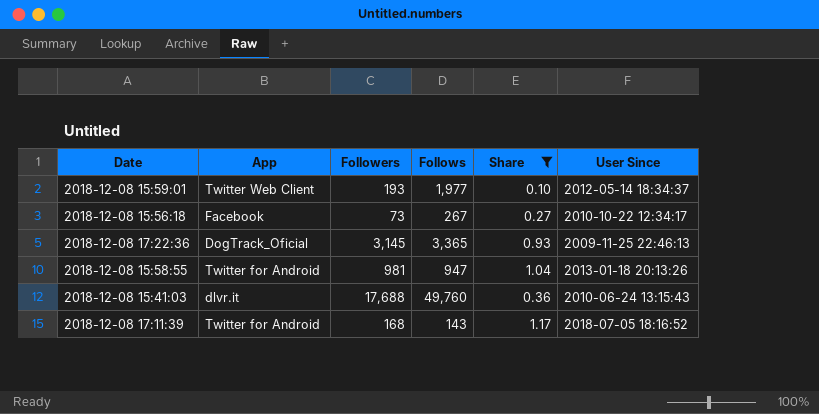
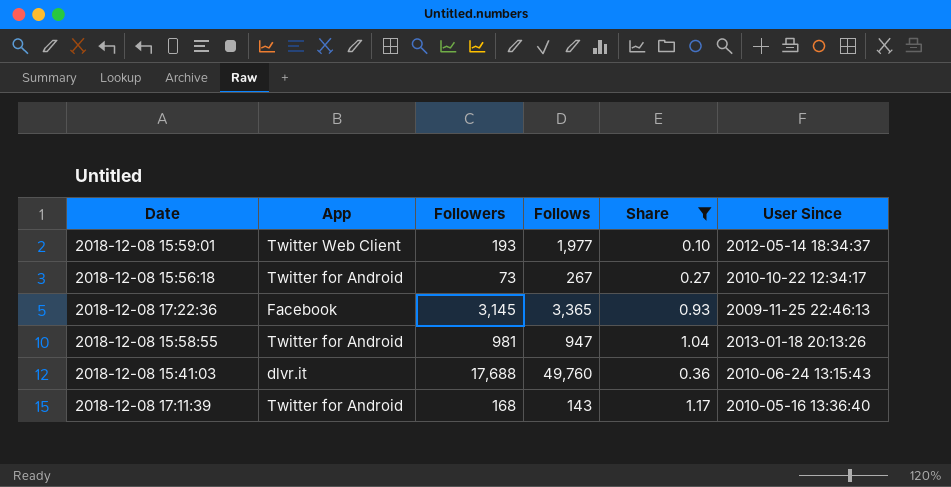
2018-12-08 15:56:18 | App: Facebook -> Twitter for Android
2018-12-08 17:22:36 | App: DogTrack_Oficial -> Facebook
2018-12-08 17:11:39 | User Since: 2018-07-05 18:16:52 -> 2010-05-16 13:36:40

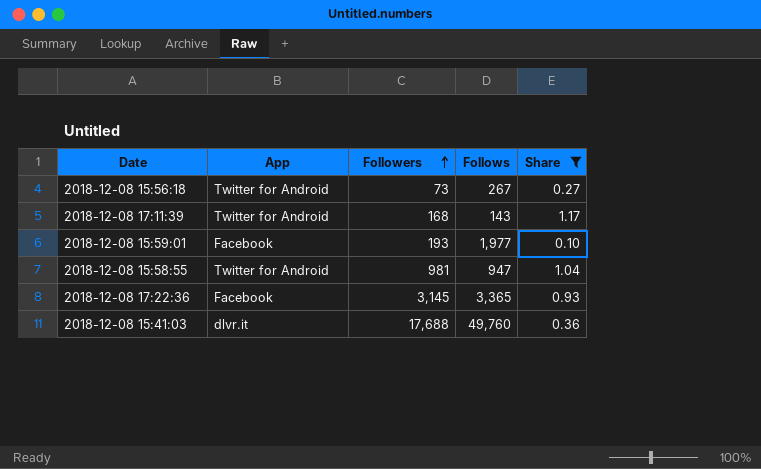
row order: none -> Followers ascending
column User Since | position: 6 -> none
2018-12-08 15:59:01 | App: Twitter Web Client -> Facebook

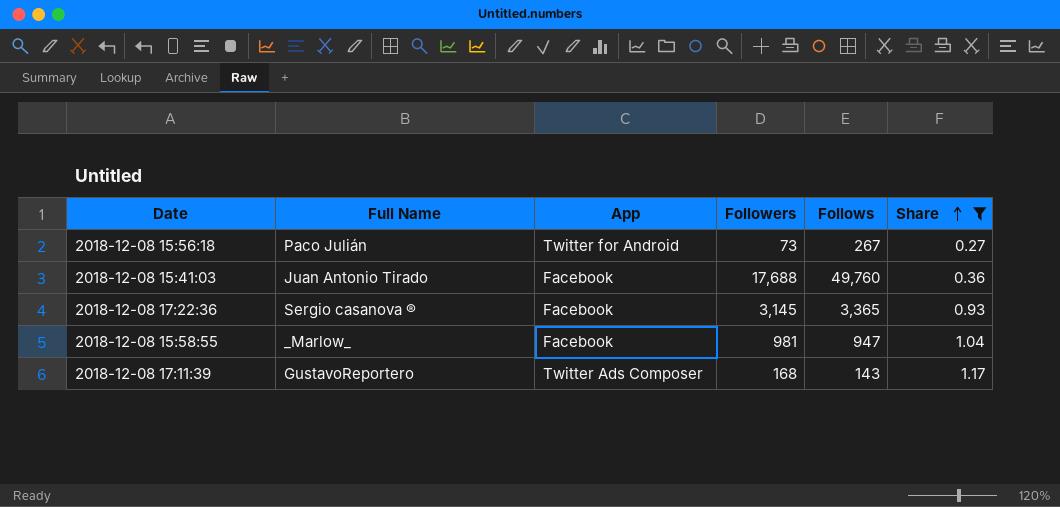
row order: Followers ascending -> Share ascending
column Full Name | position: none -> 2
row 2018-12-08 15:59:01: Facebook | 193 | 1,977 | 0.10 -> none
2018-12-08 15:41:03 | App: dlvr.it -> Facebook
2018-12-08 15:58:55 | App: Twitter for Android -> Facebook
2018-12-08 17:11:39 | App: Twitter for Android -> Twitter Ads Composer

